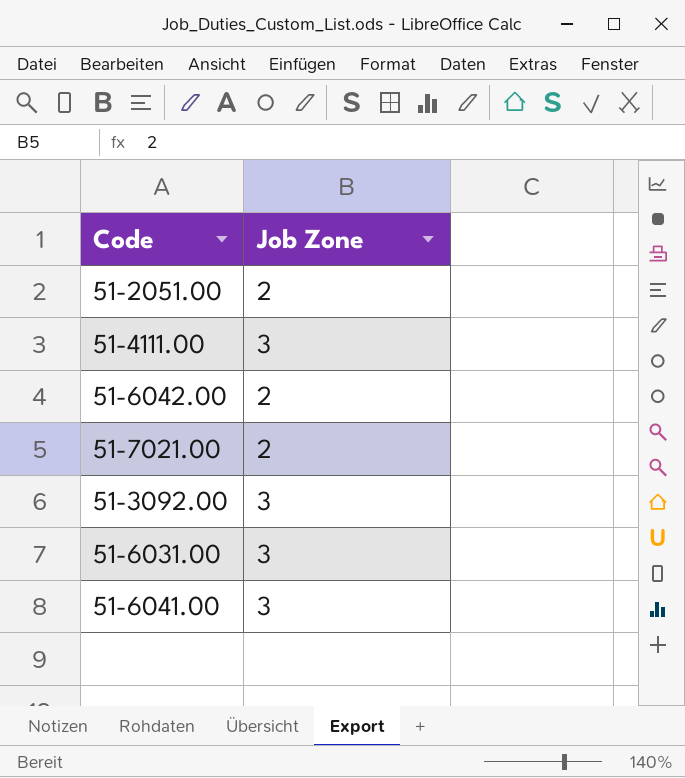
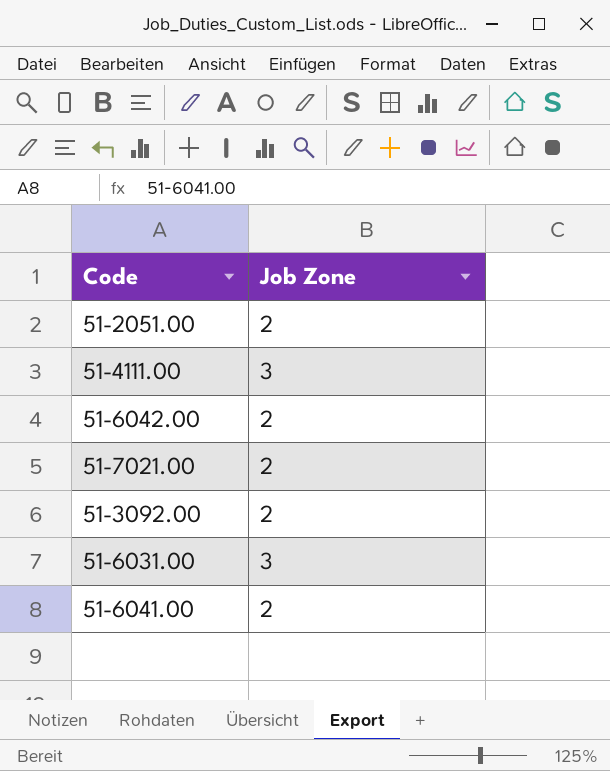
51-3092.00 | Job Zone: 3 -> 2
51-6041.00 | Job Zone: 3 -> 2

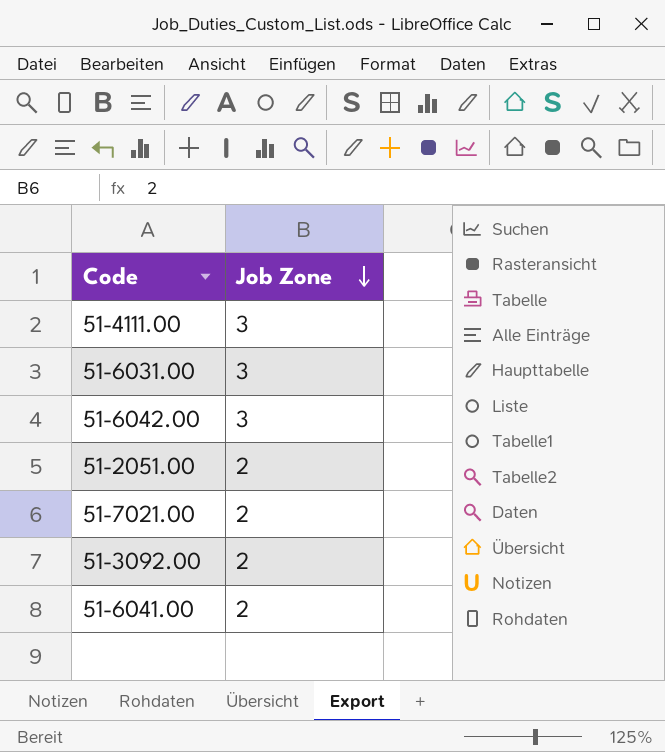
row order: none -> Job Zone descending
51-6042.00 | Job Zone: 2 -> 3

